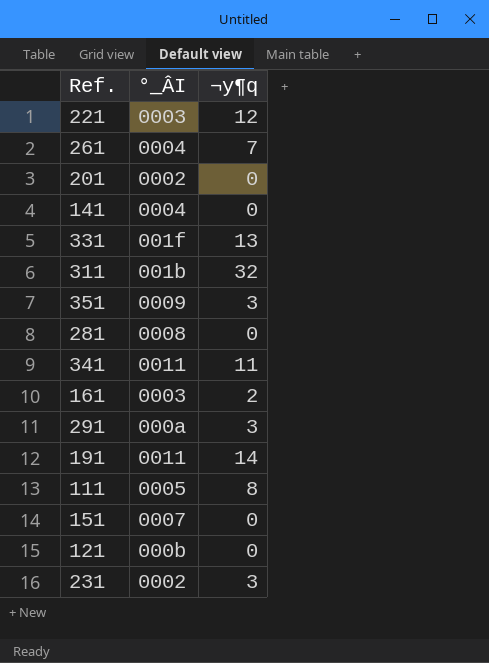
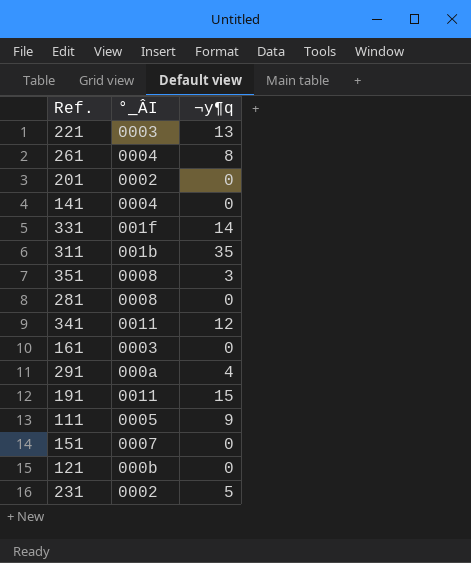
221 | ¬y¶q: 12 -> 13
261 | ¬y¶q: 7 -> 8
331 | ¬y¶q: 13 -> 14
311 | ¬y¶q: 32 -> 35
351 | °_ÂI: 0009 -> 0008
341 | ¬y¶q: 11 -> 12
161 | ¬y¶q: 2 -> 0
291 | ¬y¶q: 3 -> 4
191 | ¬y¶q: 14 -> 15
111 | ¬y¶q: 8 -> 9
231 | ¬y¶q: 3 -> 5

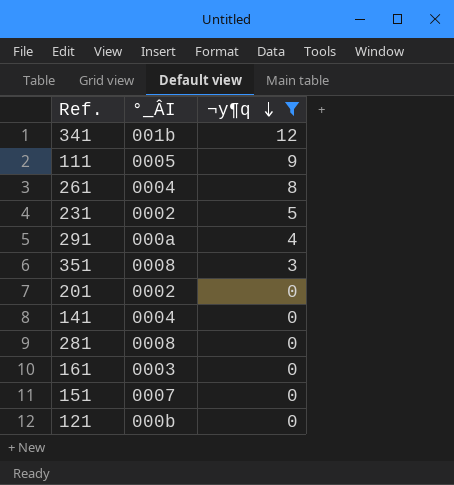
filter: none -> ¬y¶q <= 12
row order: none -> ¬y¶q descending
341 | °_ÂI: 0011 -> 001b

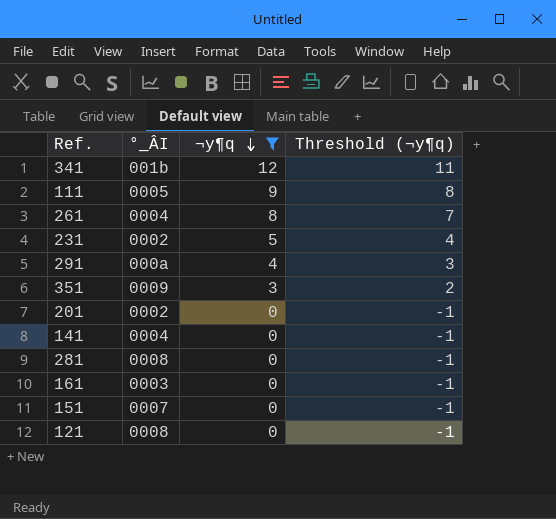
column Threshold (¬y¶q) | formula: none -> [¬y¶q] - 1
351 | °_ÂI: 0008 -> 0009
121 | °_ÂI: 000b -> 0008

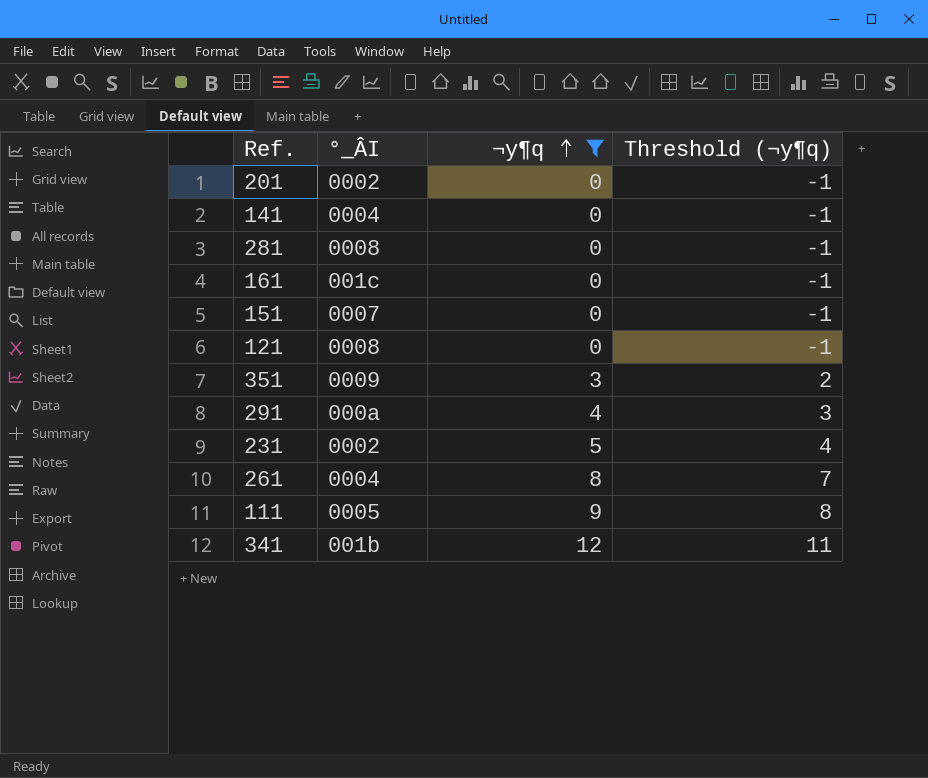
row order: ¬y¶q descending -> ¬y¶q ascending
161 | °_ÂI: 0003 -> 001c

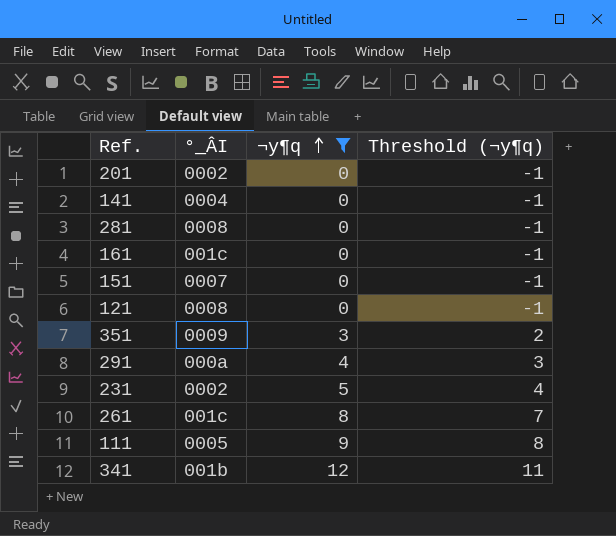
261 | °_ÂI: 0004 -> 001c

